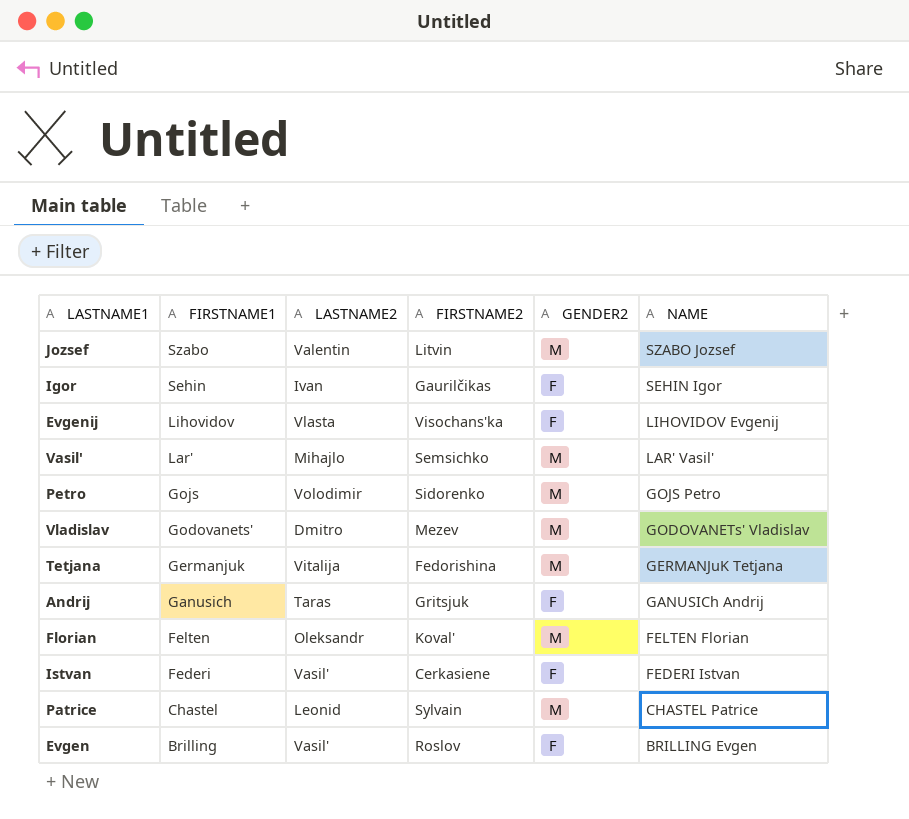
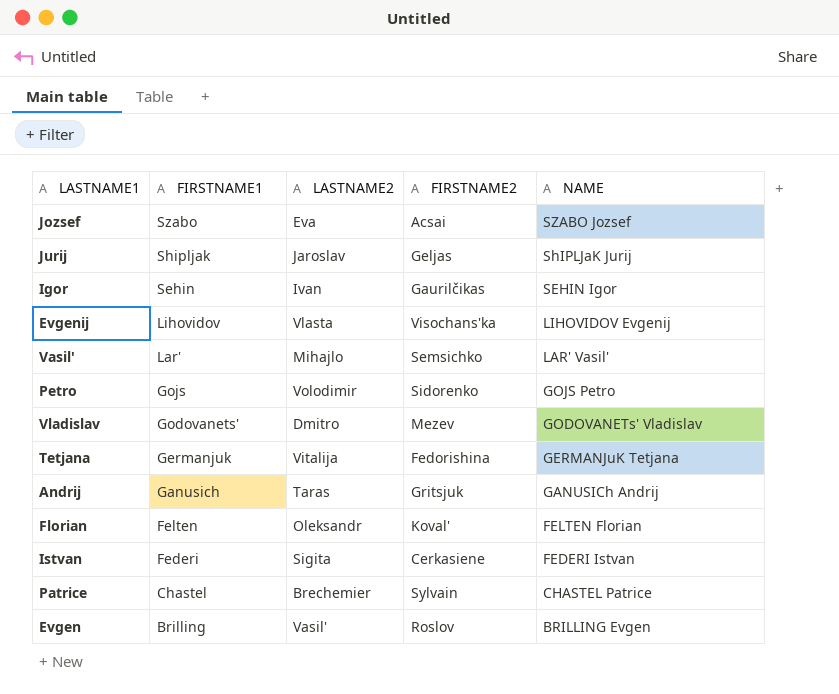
column GENDER2 | position: 5 -> none
Jozsef | LASTNAME2: Valentin -> Eva
Jozsef | FIRSTNAME2: Litvin -> Acsai
row Jurij: none -> Shipljak | Jaroslav | Geljas | ShIPLJaK Jurij
Istvan | LASTNAME2: Vasil' -> Sigita
Patrice | LASTNAME2: Leonid -> Brechemier

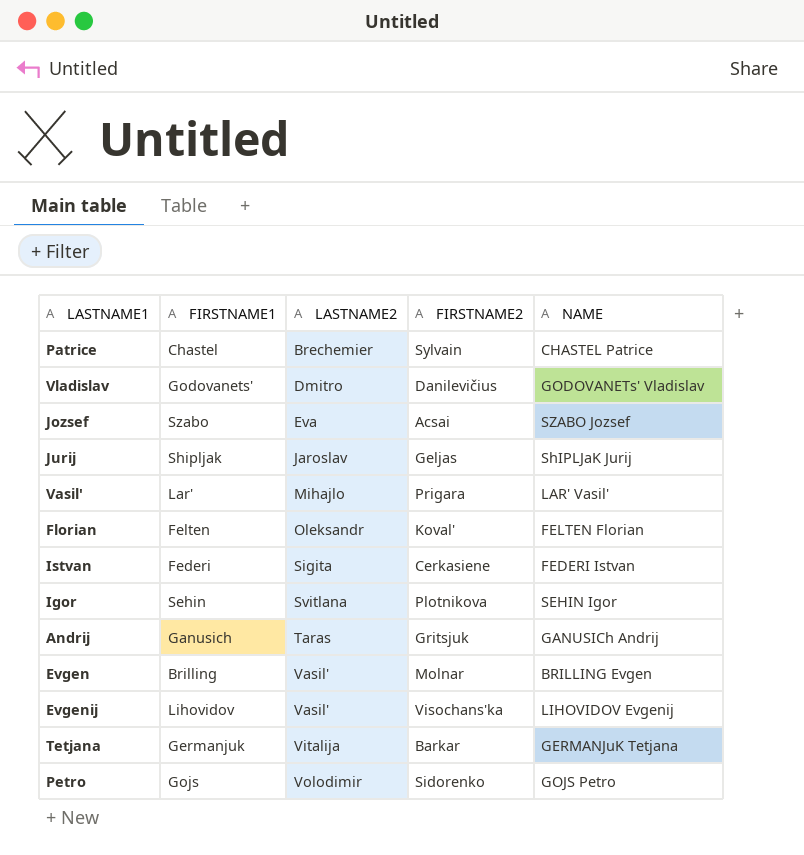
row order: FIRSTNAME1 descending -> LASTNAME2 ascending
Vladislav | FIRSTNAME2: Mezev -> Danilevičius
Vasil' | FIRSTNAME2: Semsichko -> Prigara
Igor | LASTNAME2: Ivan -> Svitlana
Igor | FIRSTNAME2: Gaurilčikas -> Plotnikova
Evgen | FIRSTNAME2: Roslov -> Molnar
Evgenij | LASTNAME2: Vlasta -> Vasil'
Tetjana | FIRSTNAME2: Fedorishina -> Barkar

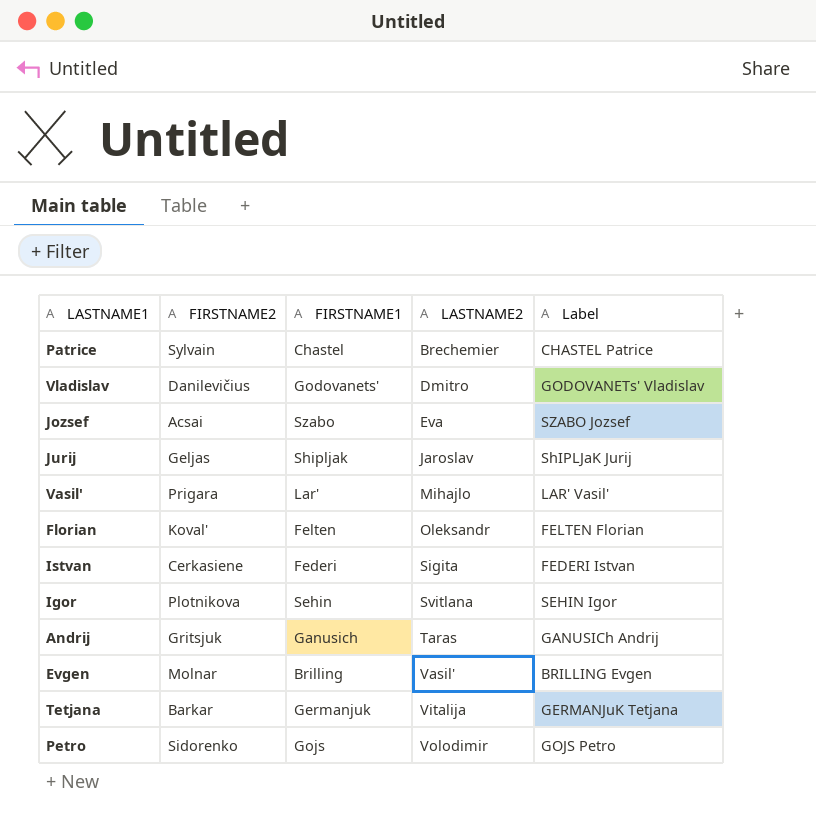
column FIRSTNAME2 | position: 4 -> 2
column name: NAME -> Label
row Evgenij: Lihovidov | Vasil' | Visochans'ka | LIHOVIDOV Evgenij -> none

